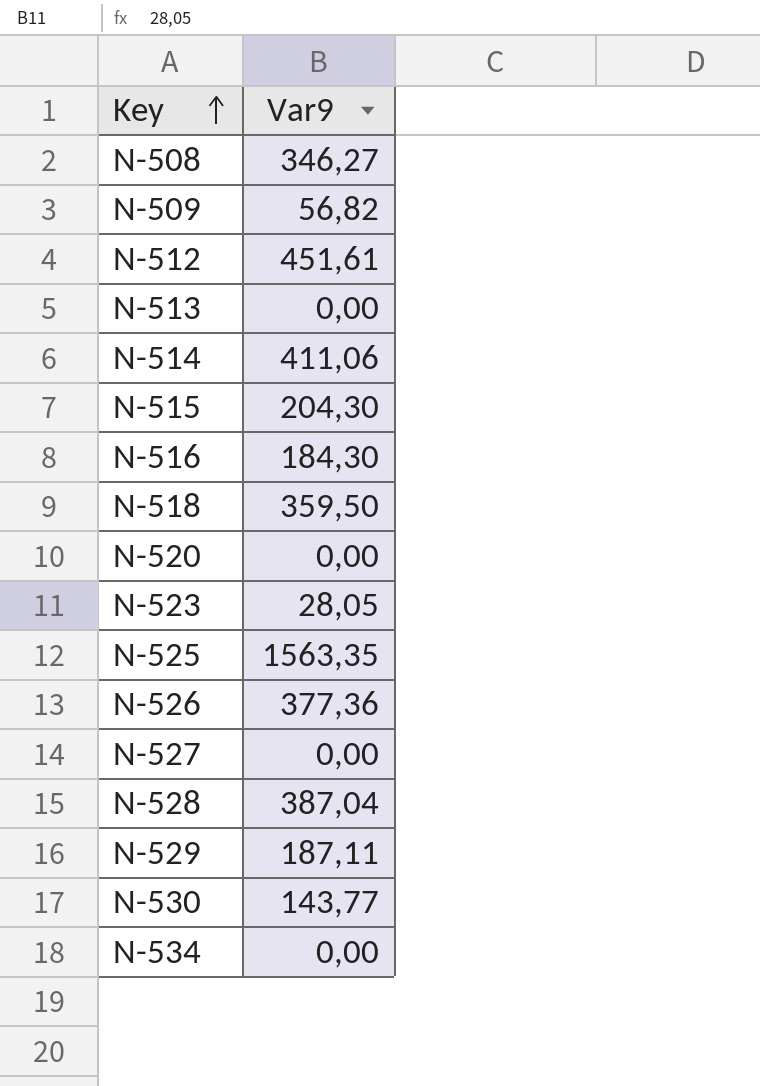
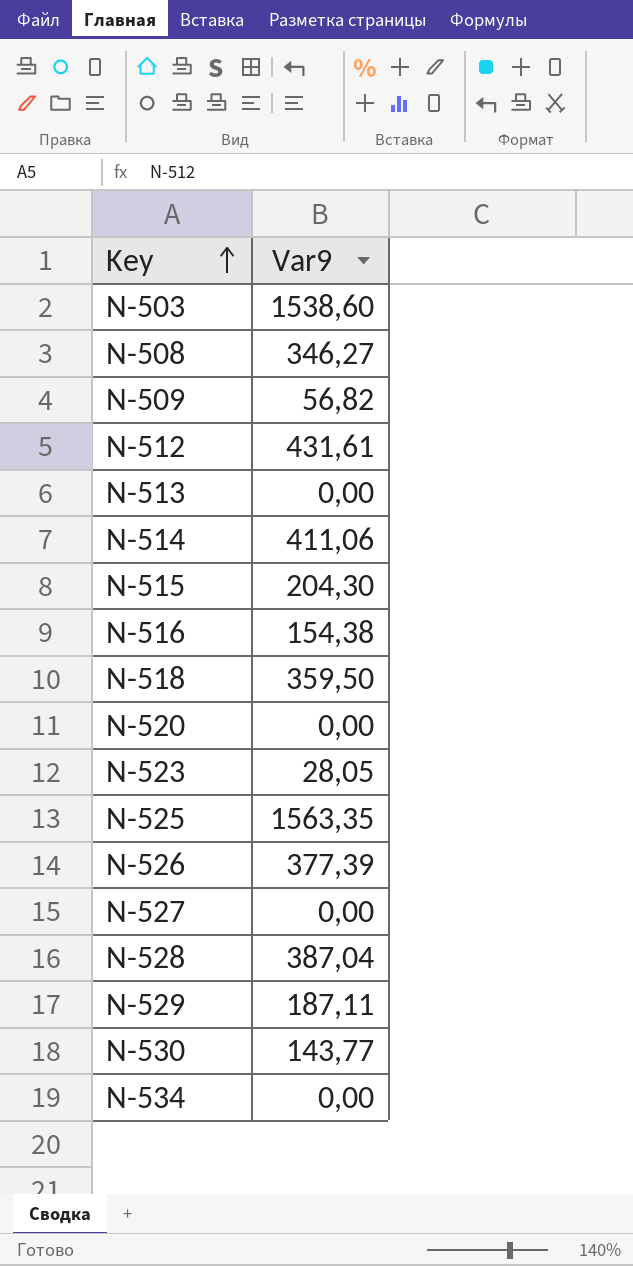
row N-503: none -> 1538,60
N-512 | Var9: 451,61 -> 431,61
N-516 | Var9: 184,30 -> 154,38
N-526 | Var9: 377,36 -> 377,39

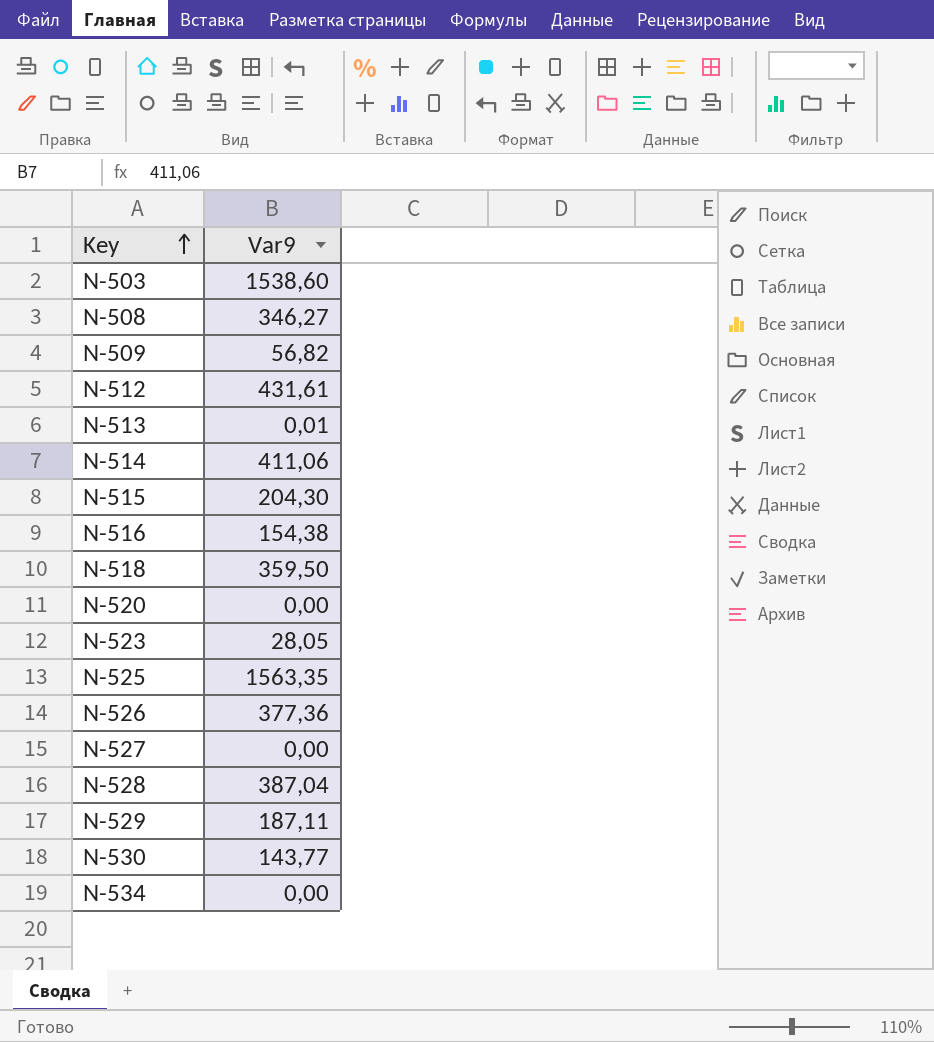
N-513 | Var9: 0,00 -> 0,01
N-526 | Var9: 377,39 -> 377,36

